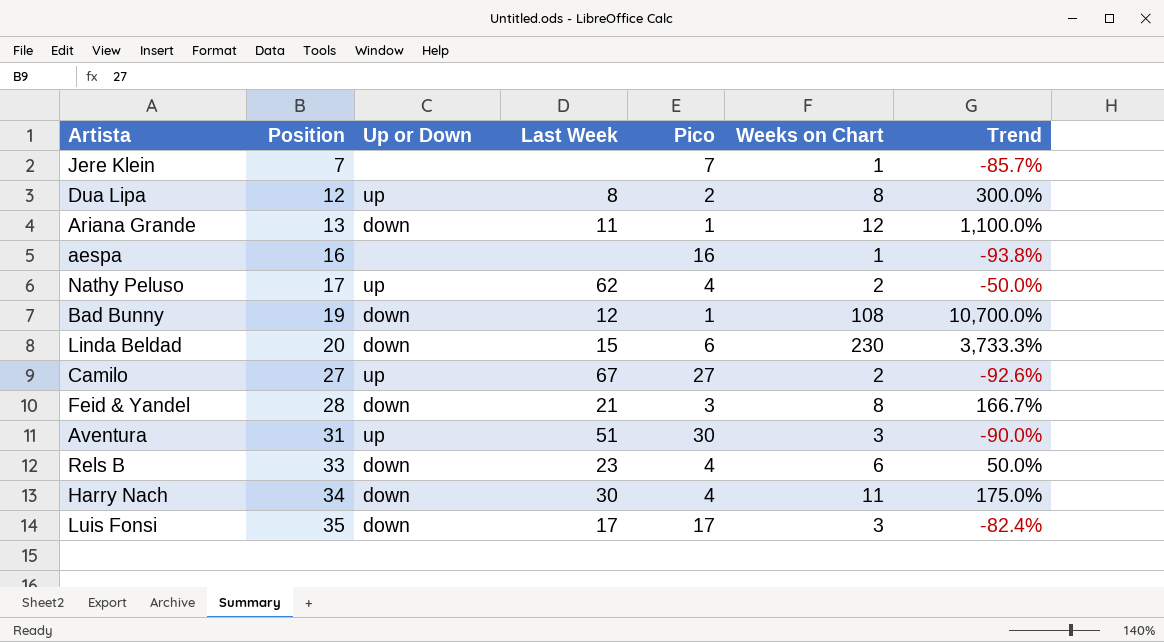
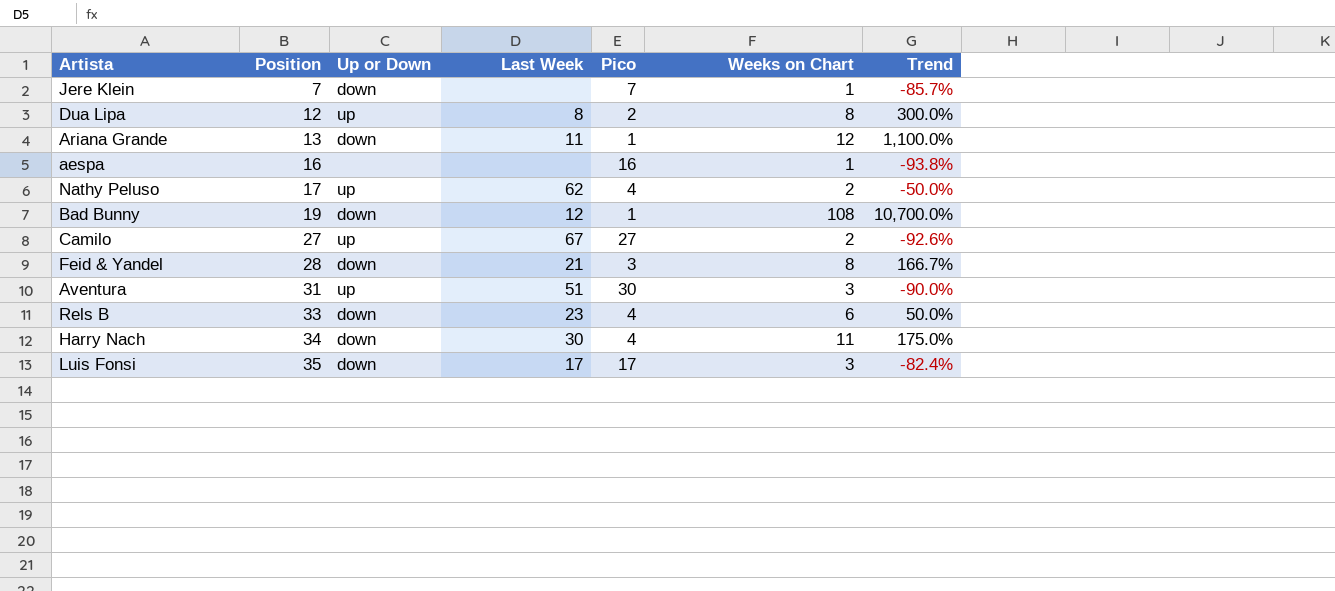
row Linda Beldad: 20 | down | 15 | 6 | 230 | 3,733.3% -> none
Jere Klein | Up or Down: none -> down

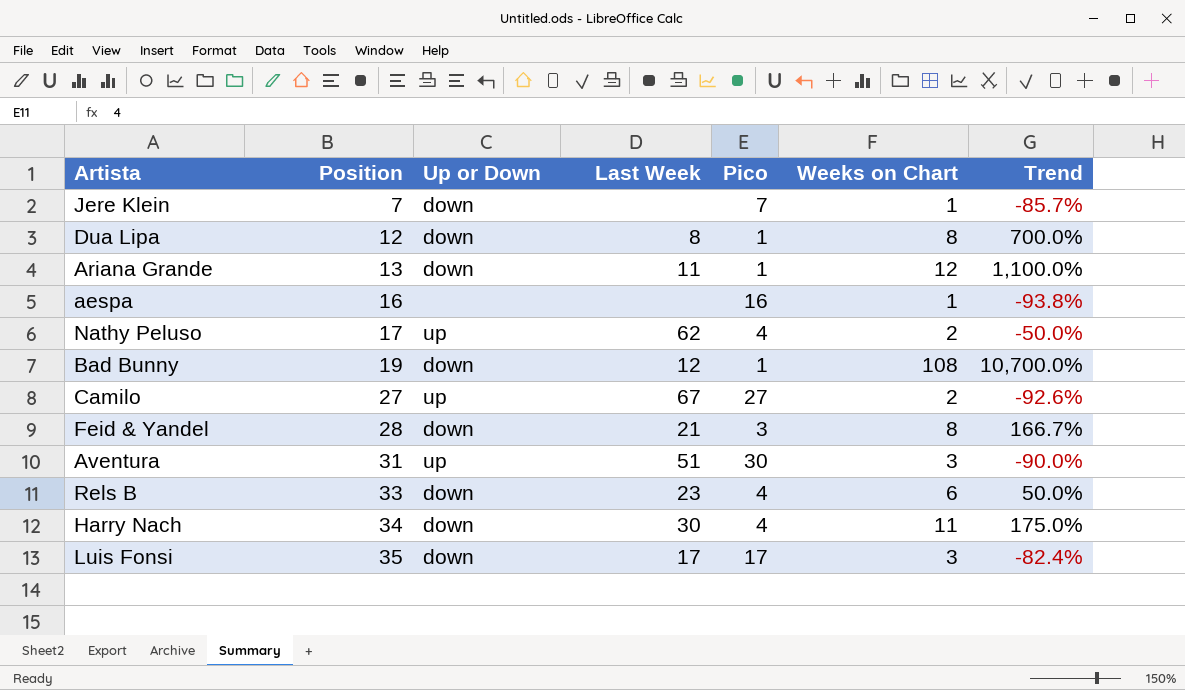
Dua Lipa | Up or Down: up -> down
Dua Lipa | Pico: 2 -> 1
Dua Lipa | Trend: 300.0% -> 700.0%

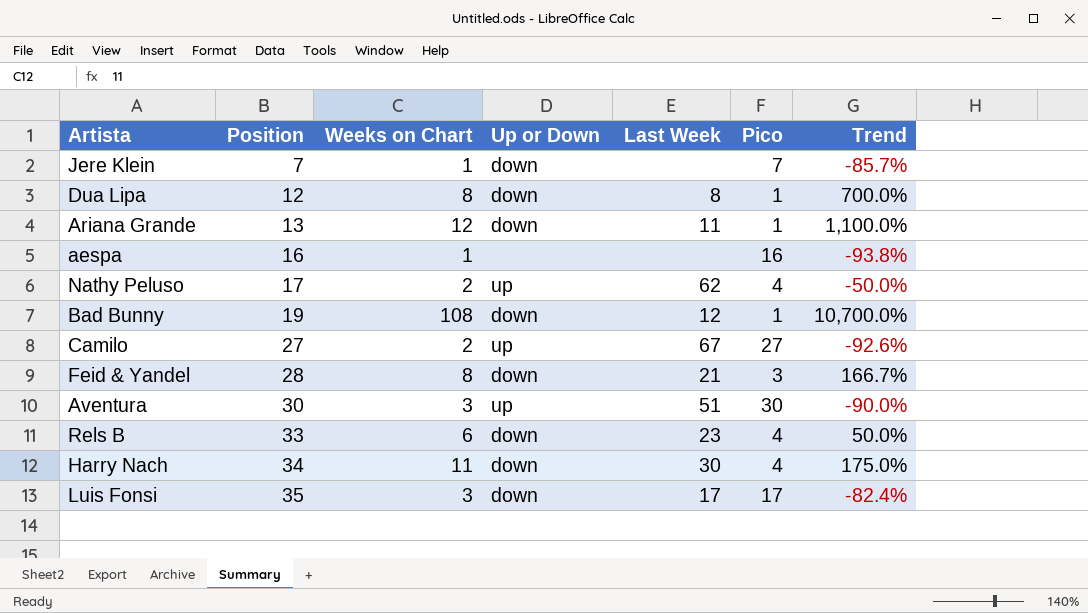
column Weeks on Chart | position: 6 -> 3
Aventura | Position: 31 -> 30

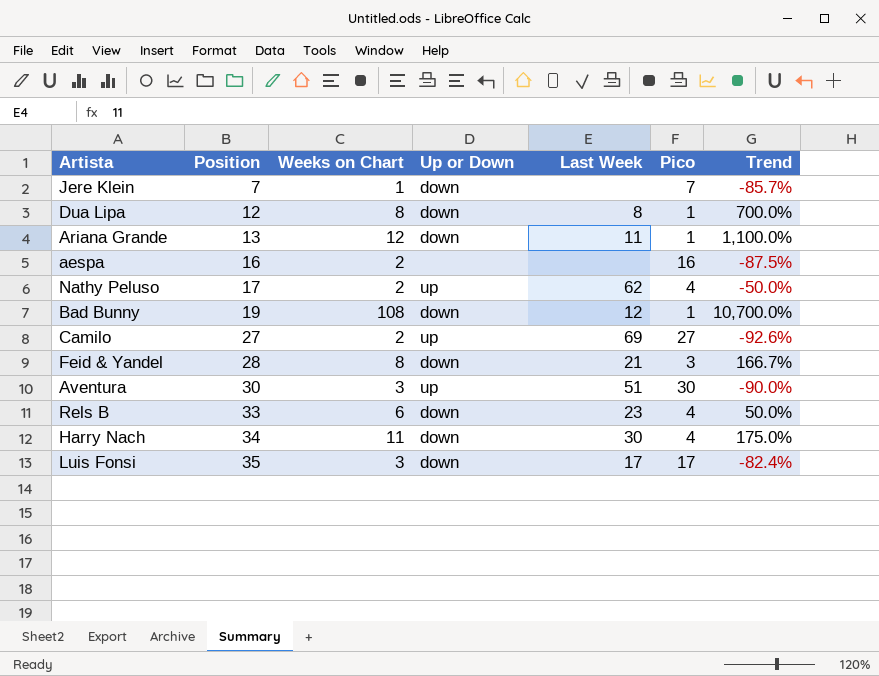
aespa | Weeks on Chart: 1 -> 2
aespa | Trend: -93.8% -> -87.5%
Camilo | Last Week: 67 -> 69

